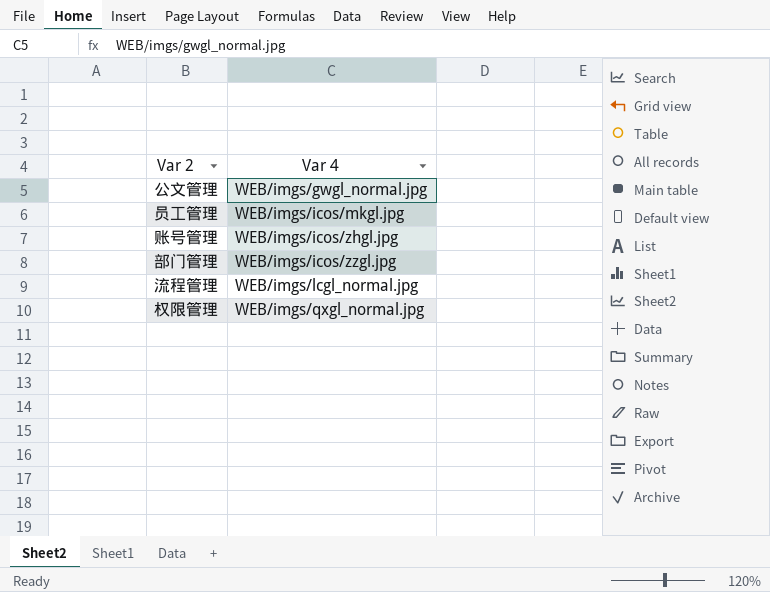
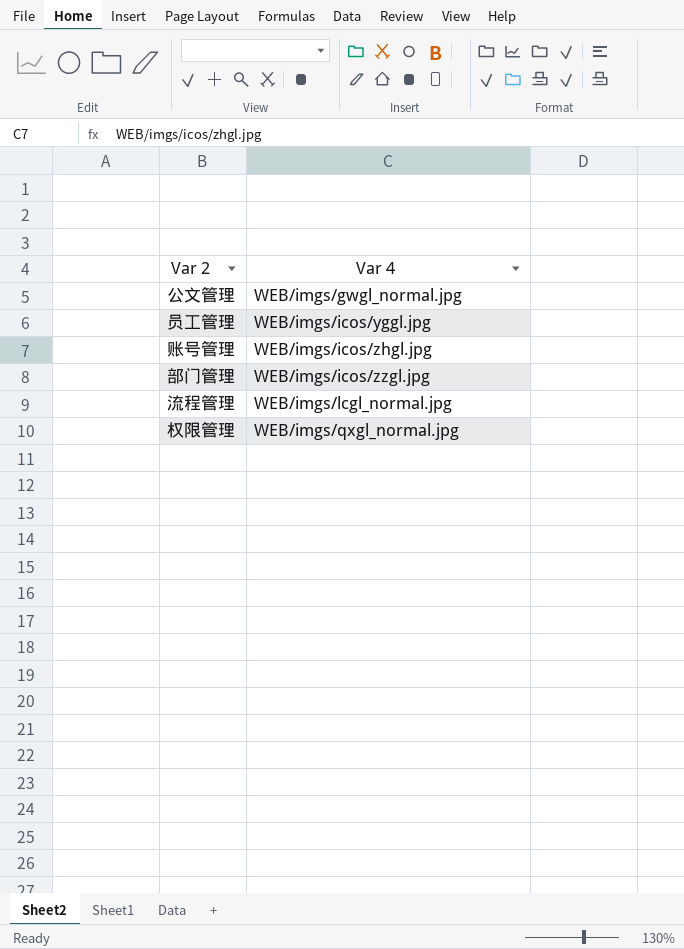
员工管理 | Var 4: WEB/imgs/icos/mkgl.jpg -> WEB/imgs/icos/yggl.jpg

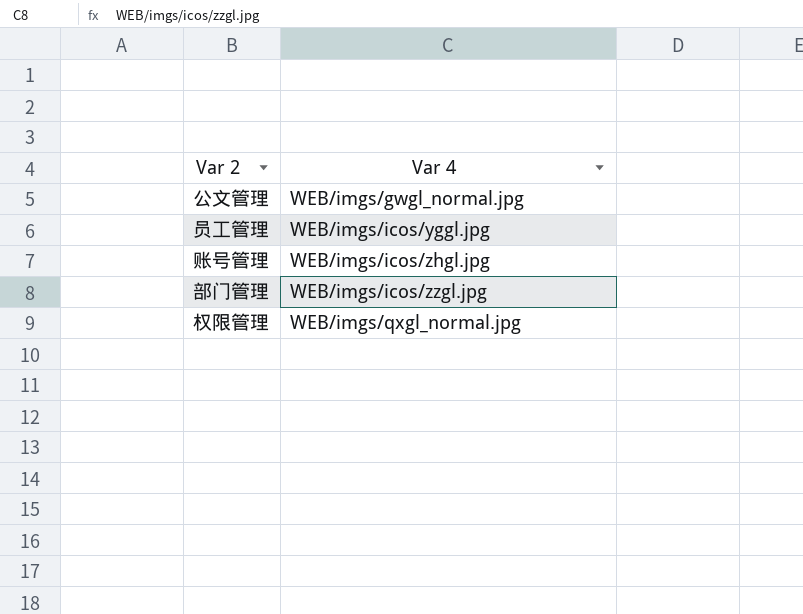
row 流程管理: WEB/imgs/lcgl_normal.jpg -> none

